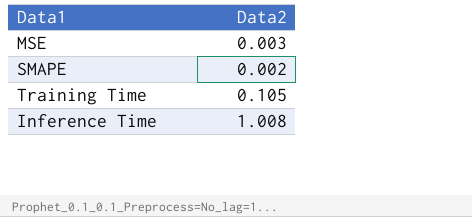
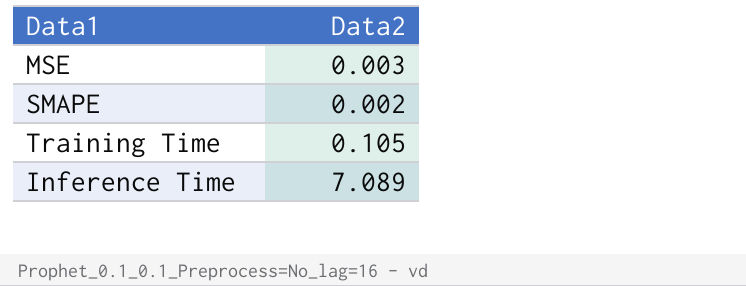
Inference Time | Data2: 1.008 -> 7.089

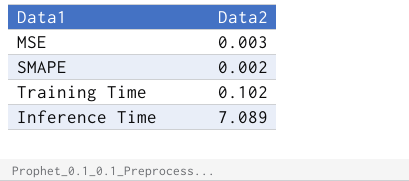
Training Time | Data2: 0.105 -> 0.102

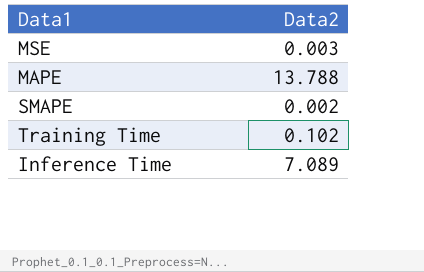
row MAPE: none -> 13.788

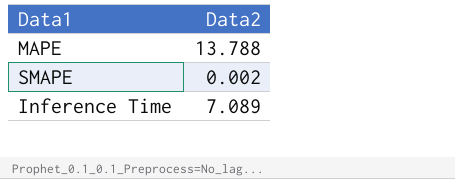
row MSE: 0.003 -> none
row Training Time: 0.102 -> none

